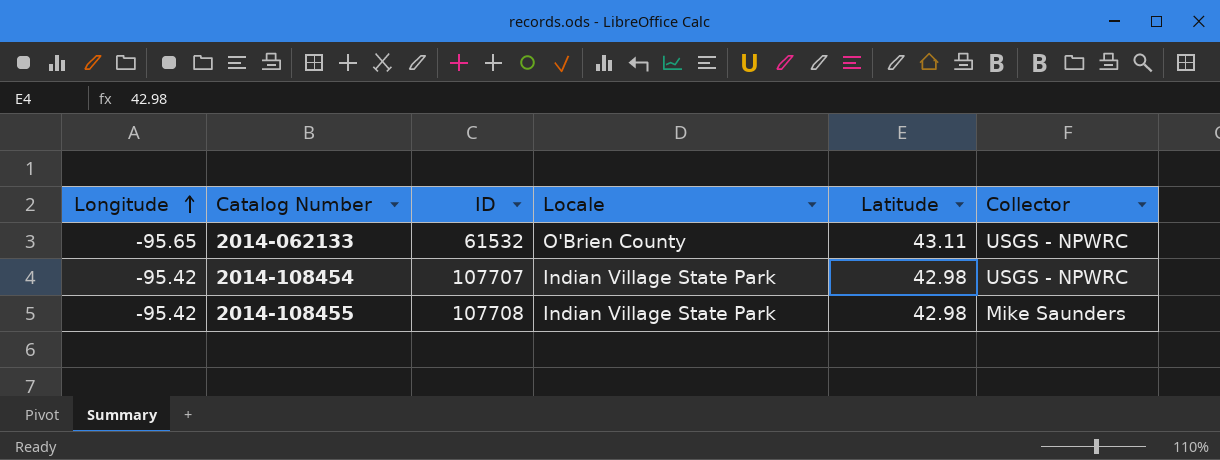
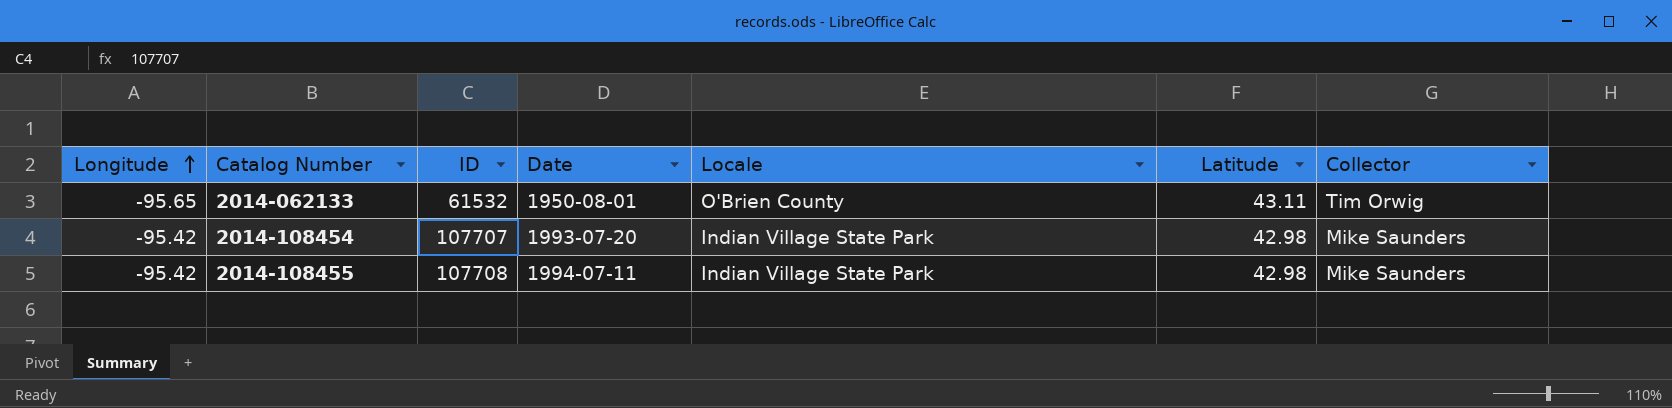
column Date | position: none -> 4
2014-062133 | Collector: USGS - NPWRC -> Tim Orwig
2014-108454 | Collector: USGS - NPWRC -> Mike Saunders

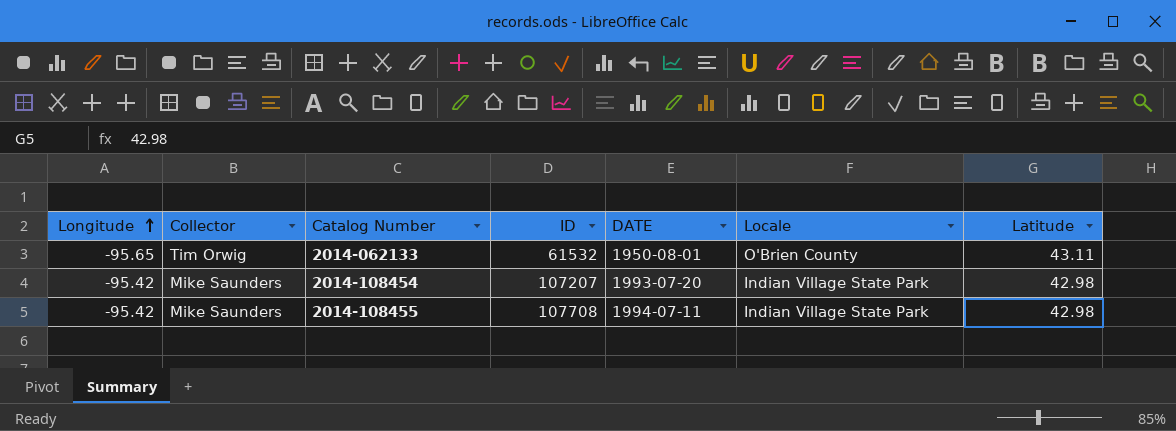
column Collector | position: 7 -> 2
column name: Date -> DATE
2014-108454 | ID: 107707 -> 107207

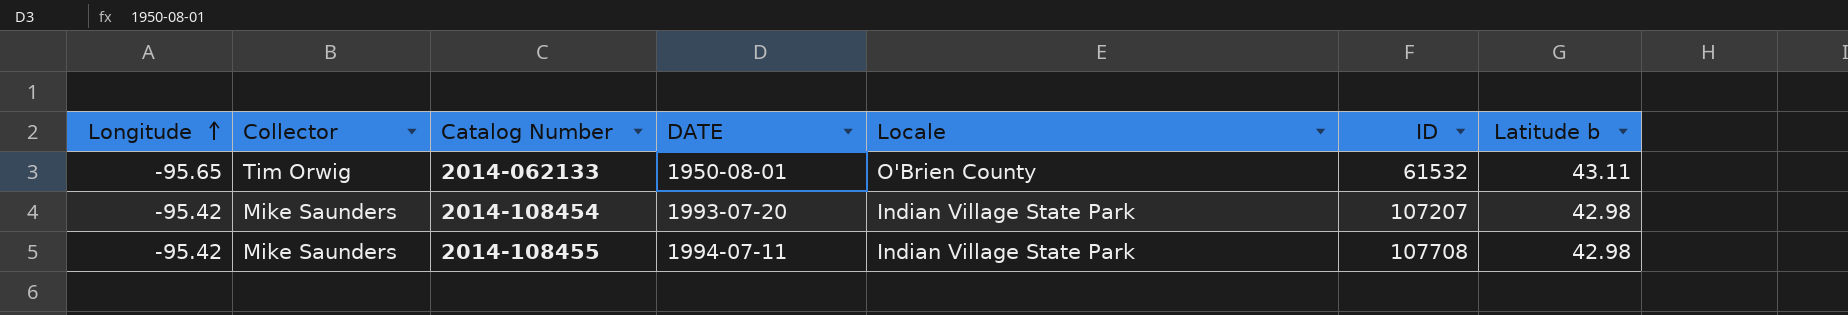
column ID | position: 4 -> 6
column name: Latitude -> Latitude b

